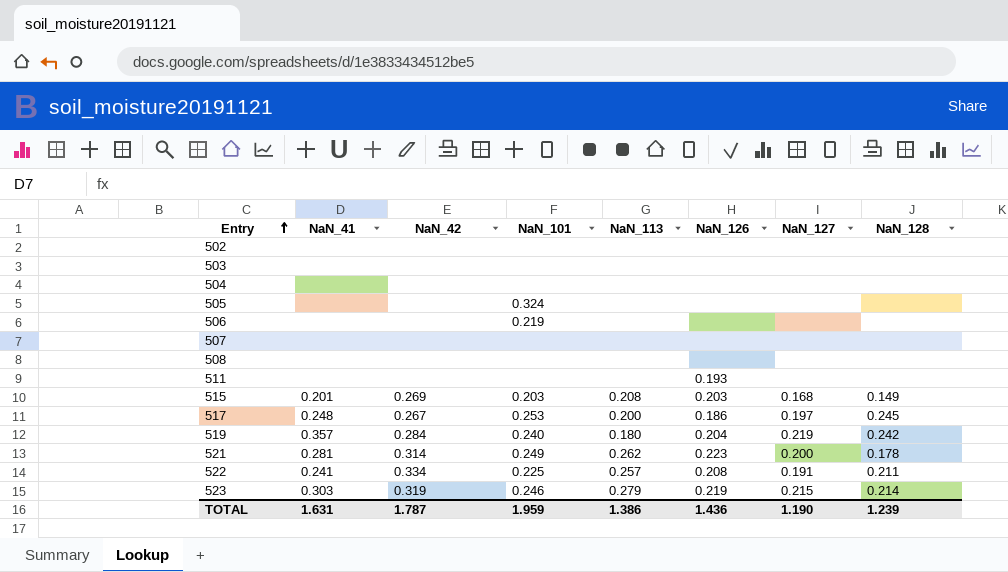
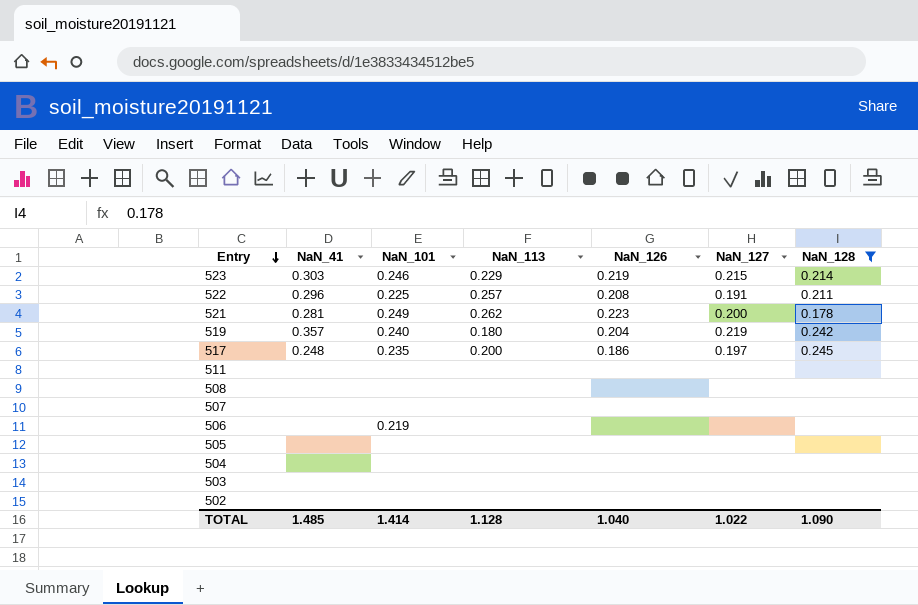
filter: none -> NaN_128 != 0.149
row order: Entry ascending -> Entry descending
column NaN_42 | position: 3 -> none
523 | NaN_113: 0.279 -> 0.229
522 | NaN_41: 0.241 -> 0.296
517 | NaN_101: 0.253 -> 0.235
511 | NaN_126: 0.193 -> none
505 | NaN_101: 0.324 -> none
TOTAL | NaN_41: 1.631 -> 1.485
TOTAL | NaN_101: 1.959 -> 1.414
TOTAL | NaN_113: 1.386 -> 1.128
TOTAL | NaN_126: 1.436 -> 1.040
TOTAL | NaN_127: 1.190 -> 1.022
TOTAL | NaN_128: 1.239 -> 1.090

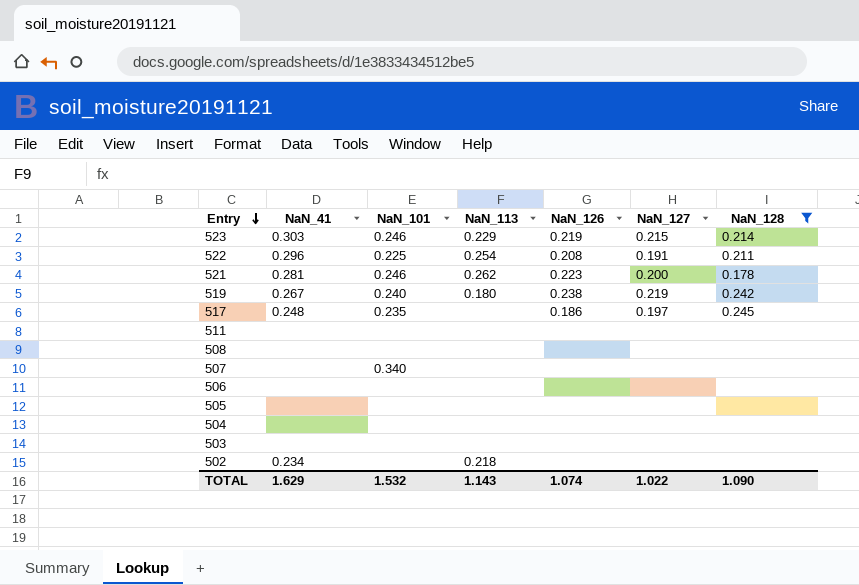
522 | NaN_113: 0.257 -> 0.254
521 | NaN_101: 0.249 -> 0.246
519 | NaN_41: 0.357 -> 0.267
519 | NaN_126: 0.204 -> 0.238
517 | NaN_113: 0.200 -> none
507 | NaN_101: none -> 0.340
506 | NaN_101: 0.219 -> none
502 | NaN_41: none -> 0.234
502 | NaN_113: none -> 0.218
TOTAL | NaN_41: 1.485 -> 1.629
TOTAL | NaN_101: 1.414 -> 1.532
TOTAL | NaN_113: 1.128 -> 1.143
TOTAL | NaN_126: 1.040 -> 1.074

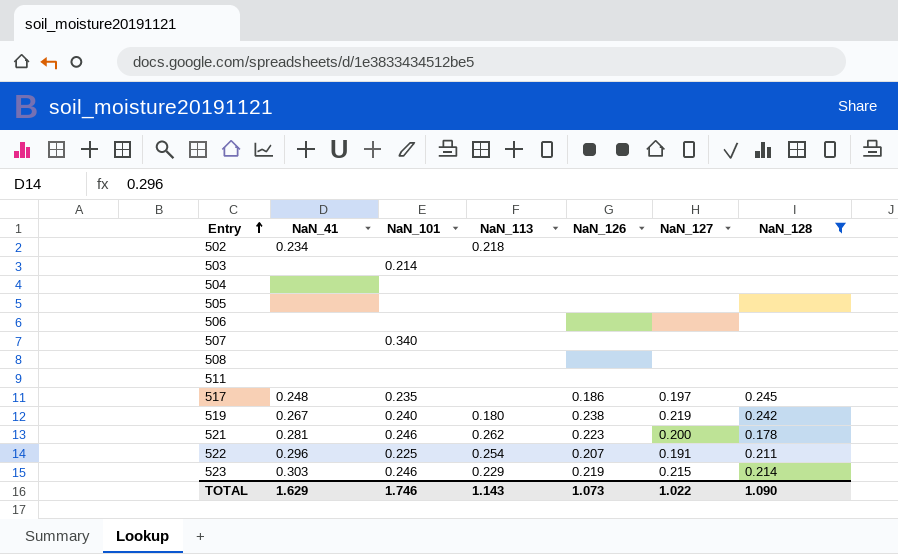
row order: Entry descending -> Entry ascending
503 | NaN_101: none -> 0.214
522 | NaN_126: 0.208 -> 0.207
TOTAL | NaN_101: 1.532 -> 1.746
TOTAL | NaN_126: 1.074 -> 1.073

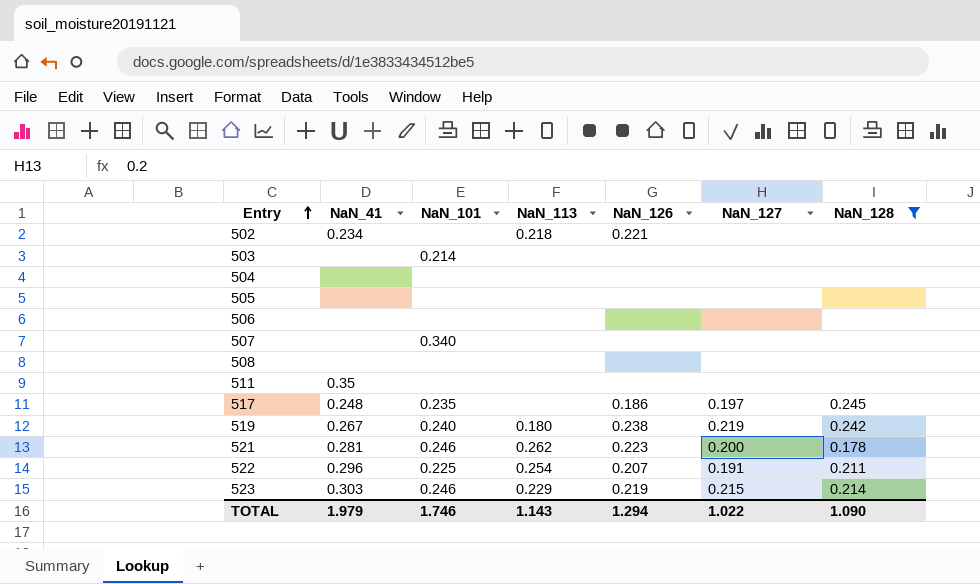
502 | NaN_126: none -> 0.221
511 | NaN_41: none -> 0.35
TOTAL | NaN_41: 1.629 -> 1.979
TOTAL | NaN_126: 1.073 -> 1.294

